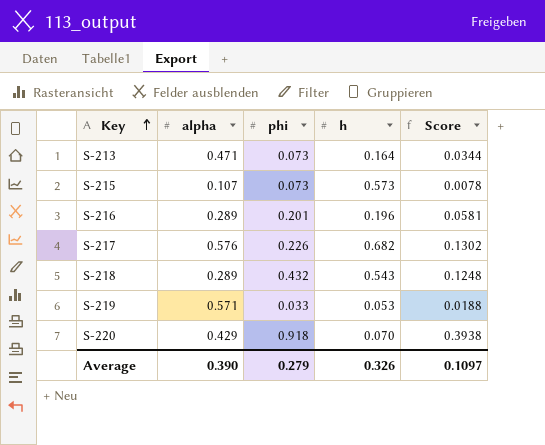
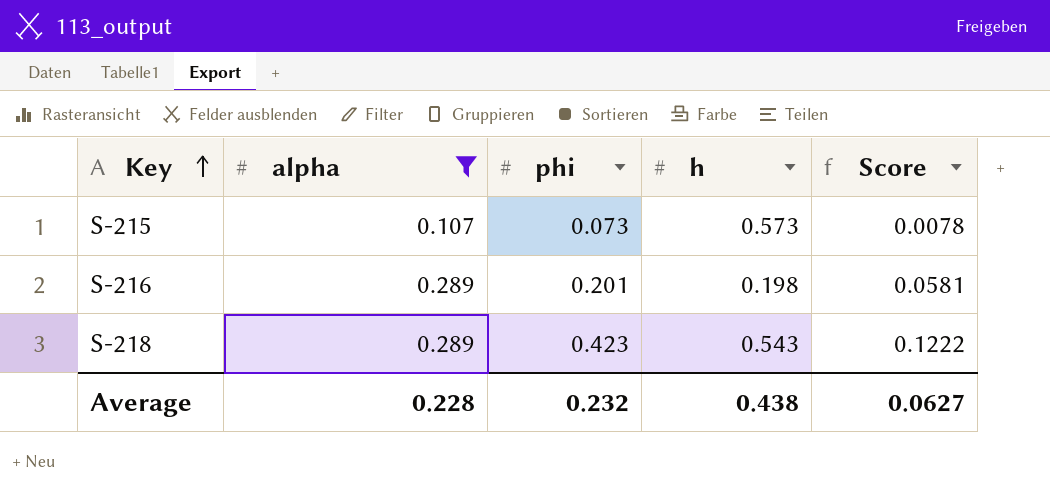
filter: none -> alpha <= 0.289
S-216 | h: 0.196 -> 0.198
S-218 | phi: 0.432 -> 0.423
S-218 | Score: 0.1248 -> 0.1222
Average | alpha: 0.390 -> 0.228
Average | phi: 0.279 -> 0.232
Average | h: 0.326 -> 0.438
Average | Score: 0.1097 -> 0.0627

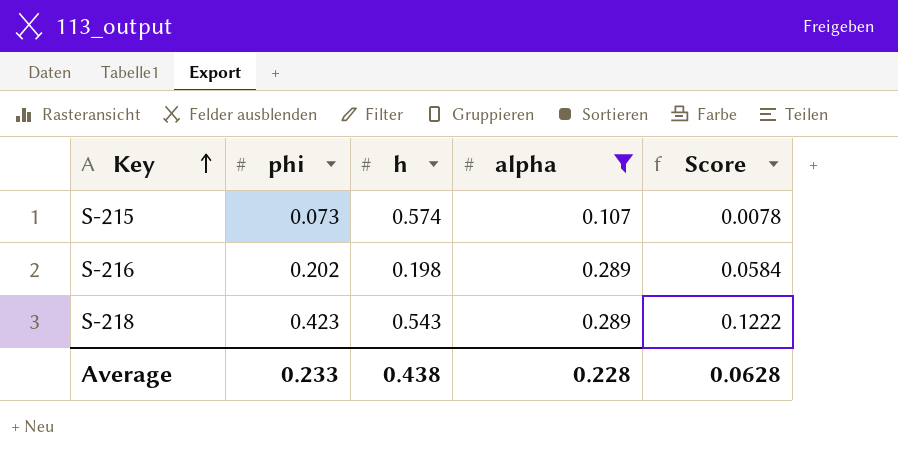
column alpha | position: 2 -> 4
S-215 | h: 0.573 -> 0.574
S-216 | phi: 0.201 -> 0.202
S-216 | Score: 0.0581 -> 0.0584
Average | phi: 0.232 -> 0.233
Average | Score: 0.0627 -> 0.0628

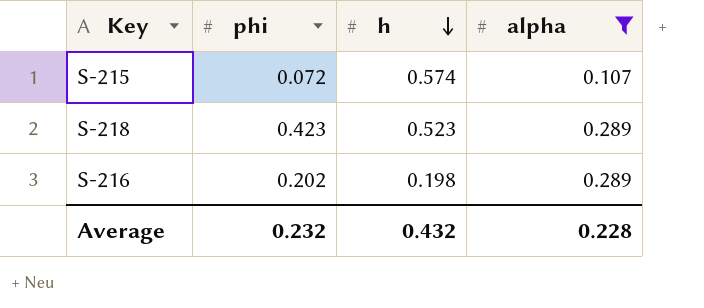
row order: Key ascending -> h descending
column Score | formula: [phi] * [alpha] -> none
S-215 | phi: 0.073 -> 0.072
S-218 | h: 0.543 -> 0.523
Average | phi: 0.233 -> 0.232
Average | h: 0.438 -> 0.432

